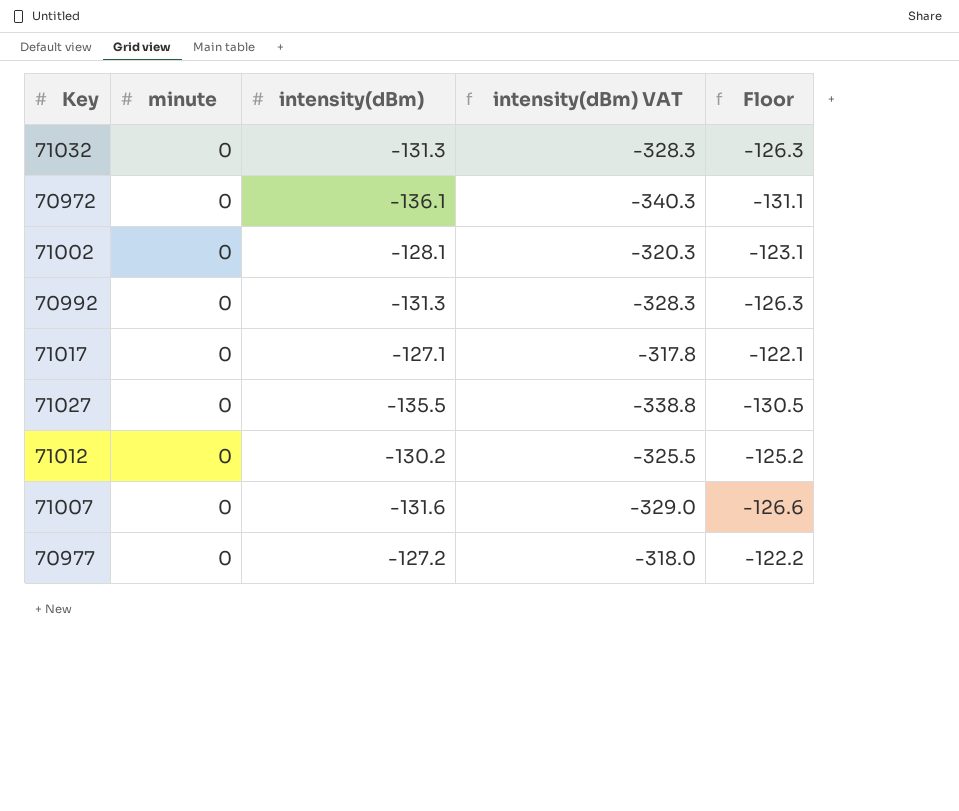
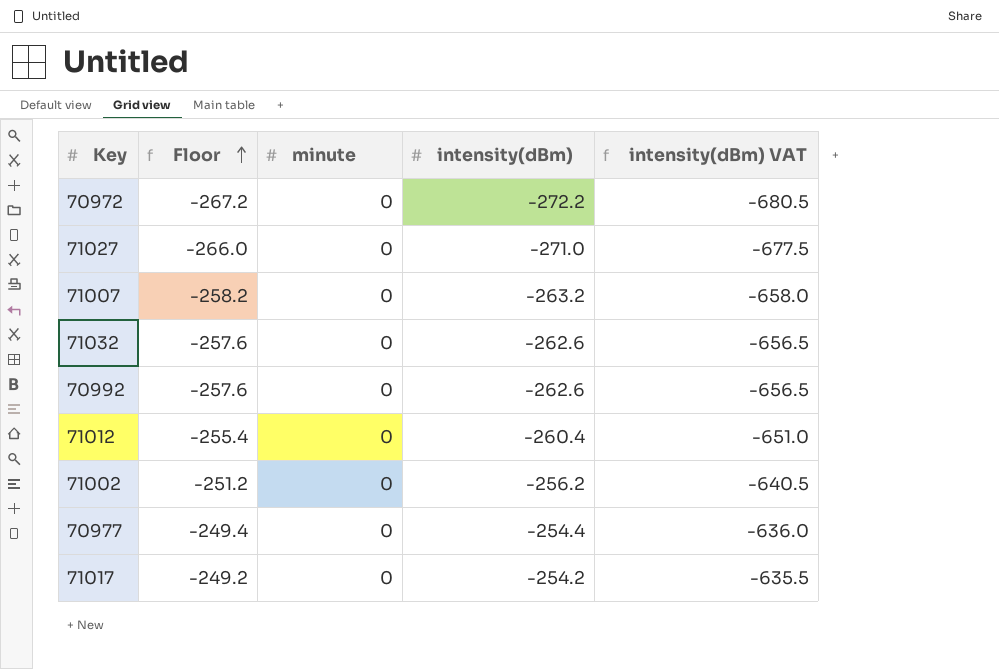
row order: none -> Floor ascending
column Floor | position: 5 -> 2
70972 | Floor: -131.1 -> -267.2
70972 | intensity(dBm): -136.1 -> -272.2
70972 | intensity(dBm) VAT: -340.3 -> -680.5
71027 | Floor: -130.5 -> -266.0
71027 | intensity(dBm): -135.5 -> -271.0
71027 | intensity(dBm) VAT: -338.8 -> -677.5
71007 | Floor: -126.6 -> -258.2
71007 | intensity(dBm): -131.6 -> -263.2
71007 | intensity(dBm) VAT: -329.0 -> -658.0
71032 | Floor: -126.3 -> -257.6
71032 | intensity(dBm): -131.3 -> -262.6
71032 | intensity(dBm) VAT: -328.3 -> -656.5
70992 | Floor: -126.3 -> -257.6
70992 | intensity(dBm): -131.3 -> -262.6
70992 | intensity(dBm) VAT: -328.3 -> -656.5
71012 | Floor: -125.2 -> -255.4
71012 | intensity(dBm): -130.2 -> -260.4
71012 | intensity(dBm) VAT: -325.5 -> -651.0
71002 | Floor: -123.1 -> -251.2
71002 | intensity(dBm): -128.1 -> -256.2
71002 | intensity(dBm) VAT: -320.3 -> -640.5
70977 | Floor: -122.2 -> -249.4
70977 | intensity(dBm): -127.2 -> -254.4
70977 | intensity(dBm) VAT: -318.0 -> -636.0
71017 | Floor: -122.1 -> -249.2
71017 | intensity(dBm): -127.1 -> -254.2
71017 | intensity(dBm) VAT: -317.8 -> -635.5

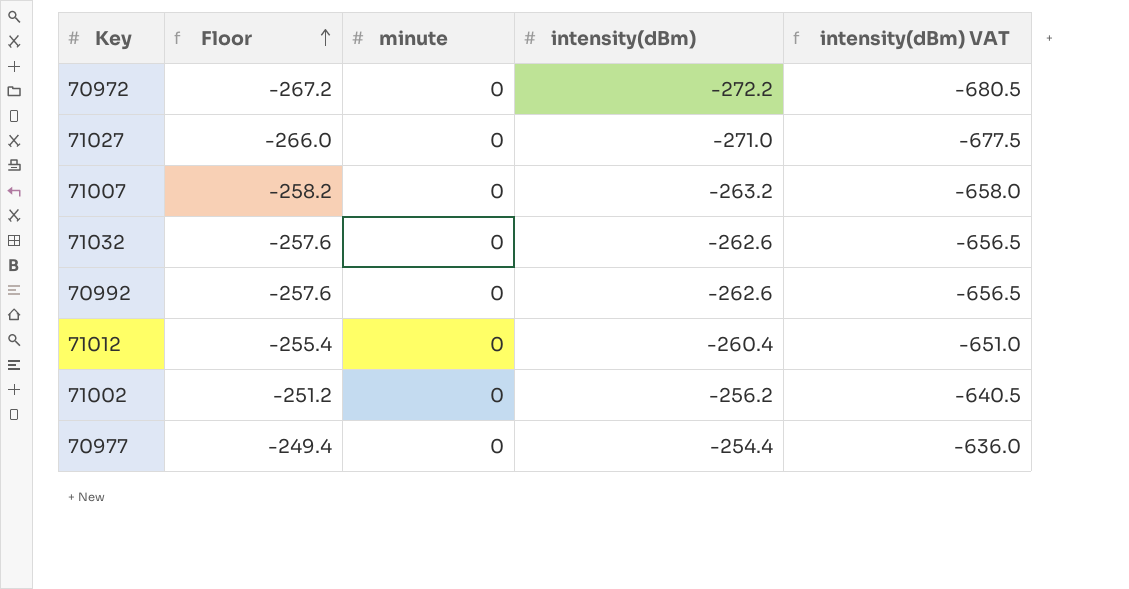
row 71017: -249.2 | 0 | -254.2 | -635.5 -> none

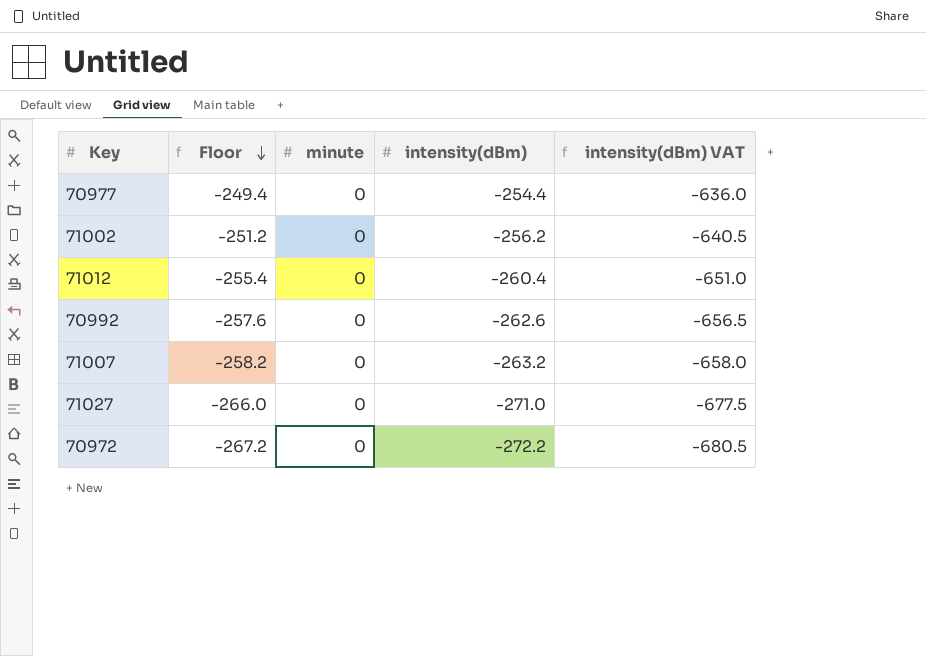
row order: Floor ascending -> Floor descending
row 71032: -257.6 | 0 | -262.6 | -656.5 -> none

